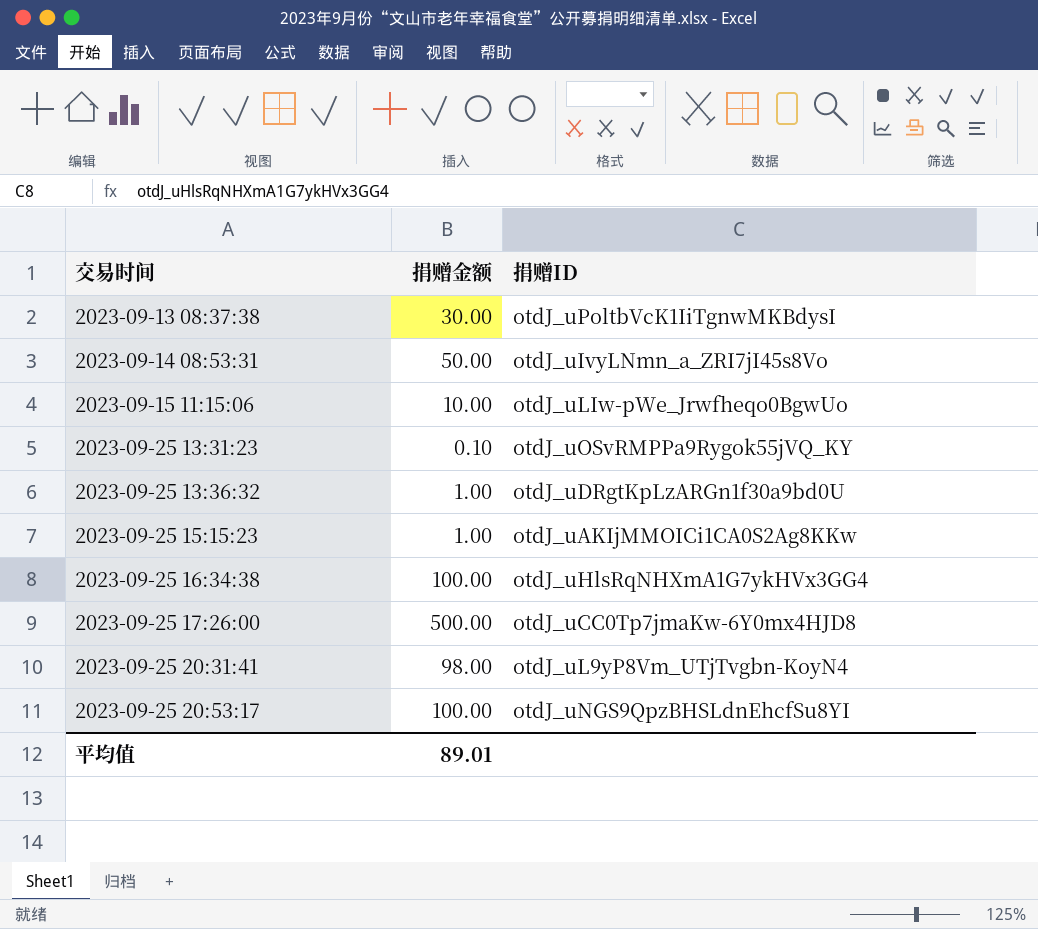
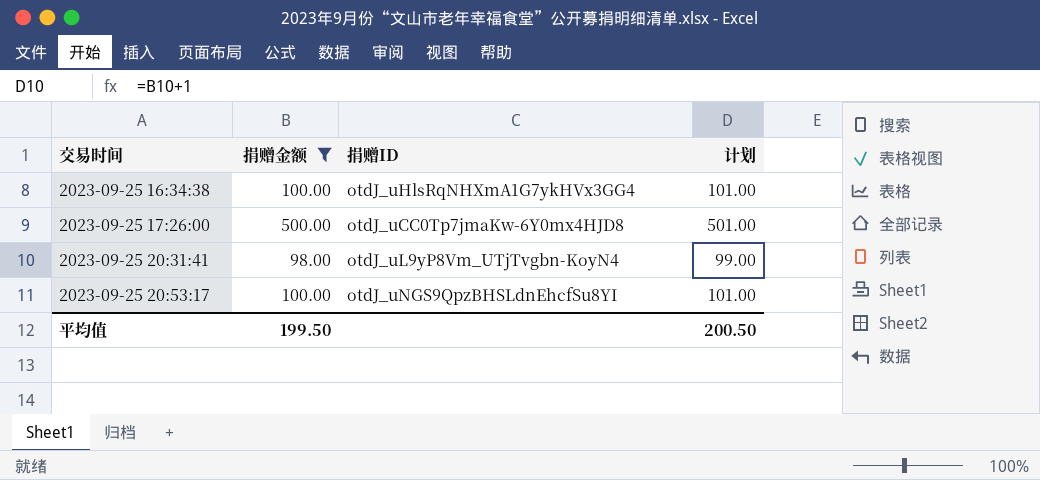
filter: none -> 捐赠金额 >= 98.00
column 计划 | formula: none -> [捐赠金额] + 1
平均值 | 捐赠金额: 89.01 -> 199.50

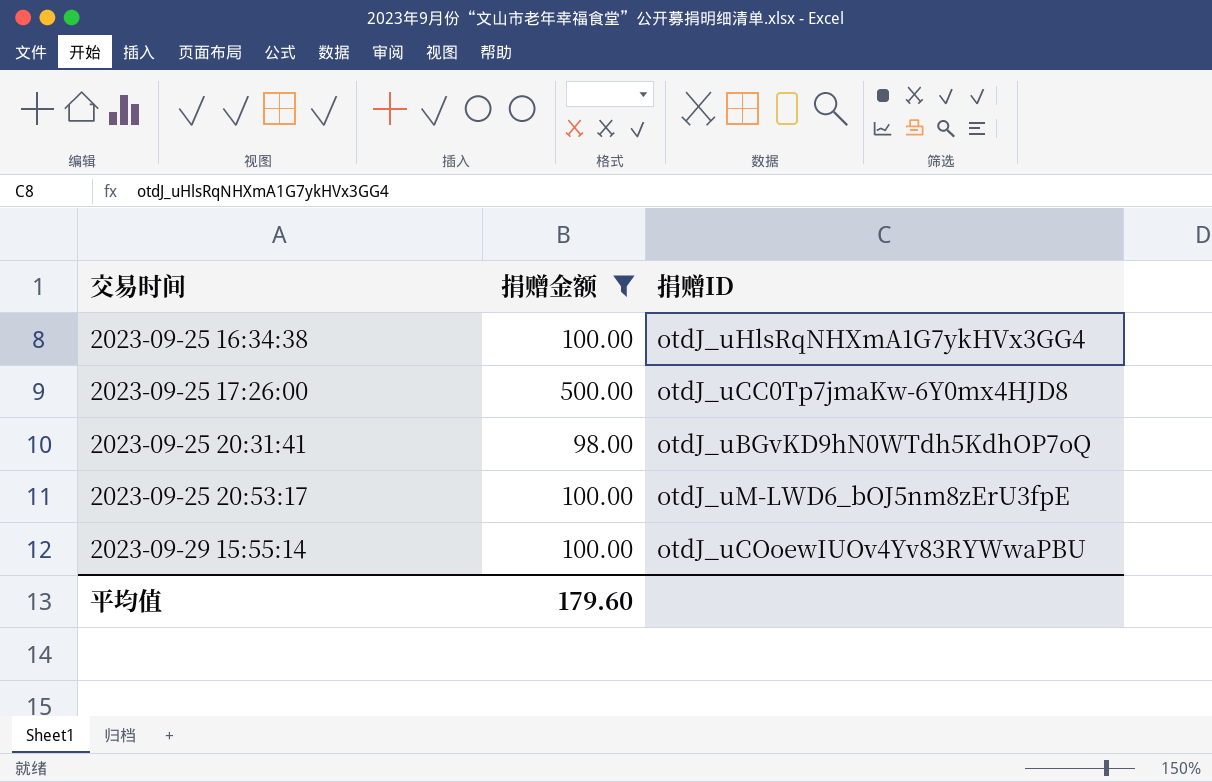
column 计划 | formula: [捐赠金额] + 1 -> none
2023-09-25 20:31:41 | 捐赠ID: otdJ_uL9yP8Vm_UTjTvgbn-KoyN4 -> otdJ_uBGvKD9hN0WTdh5KdhOP7oQ
2023-09-25 20:53:17 | 捐赠ID: otdJ_uNGS9QpzBHSLdnEhcfSu8YI -> otdJ_uM-LWD6_bOJ5nm8zErU3fpE
row 2023-09-29 15:55:14: none -> 100.00 | otdJ_uCOoewIUOv4Yv83RYWwaPBU
平均值 | 捐赠金额: 199.50 -> 179.60

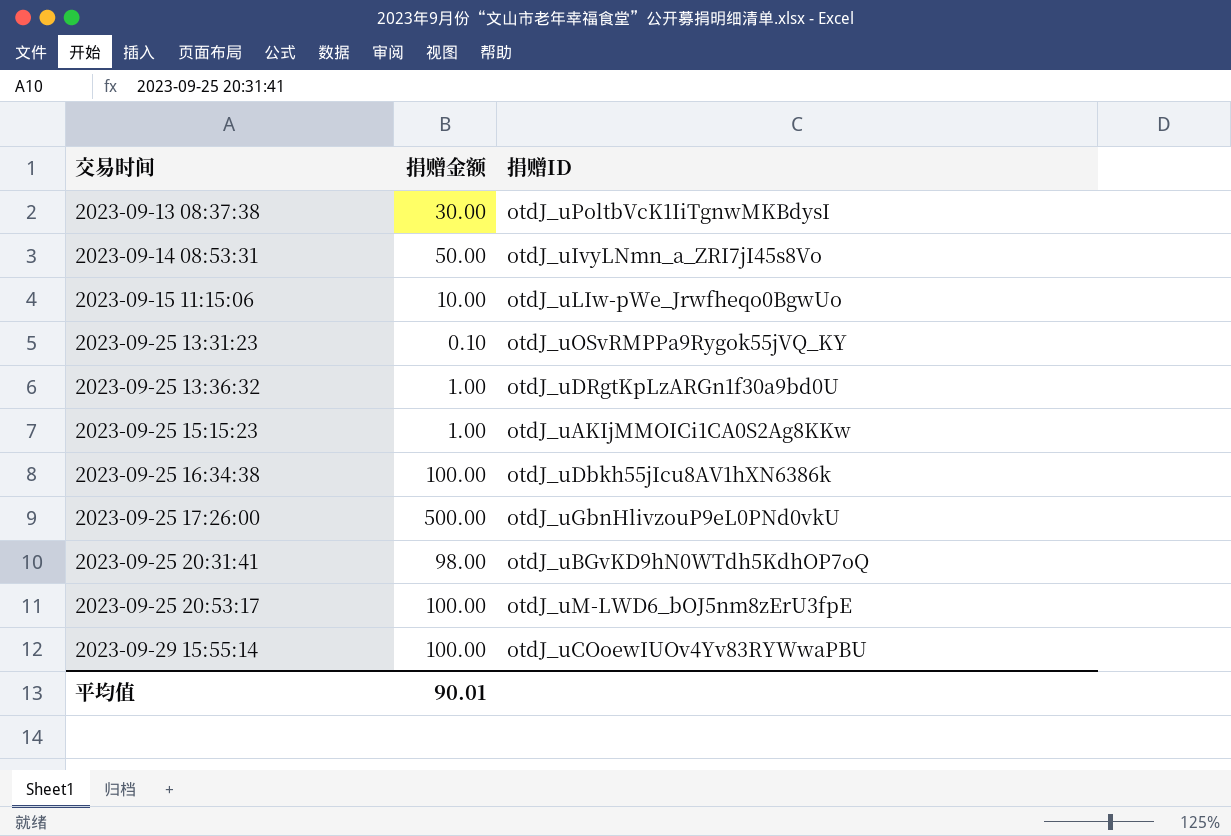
filter: 捐赠金额 >= 98.00 -> none
2023-09-25 16:34:38 | 捐赠ID: otdJ_uHlsRqNHXmA1G7ykHVx3GG4 -> otdJ_uDbkh55jIcu8AV1hXN6386k
2023-09-25 17:26:00 | 捐赠ID: otdJ_uCC0Tp7jmaKw-6Y0mx4HJD8 -> otdJ_uGbnHlivzouP9eL0PNd0vkU
平均值 | 捐赠金额: 179.60 -> 90.01

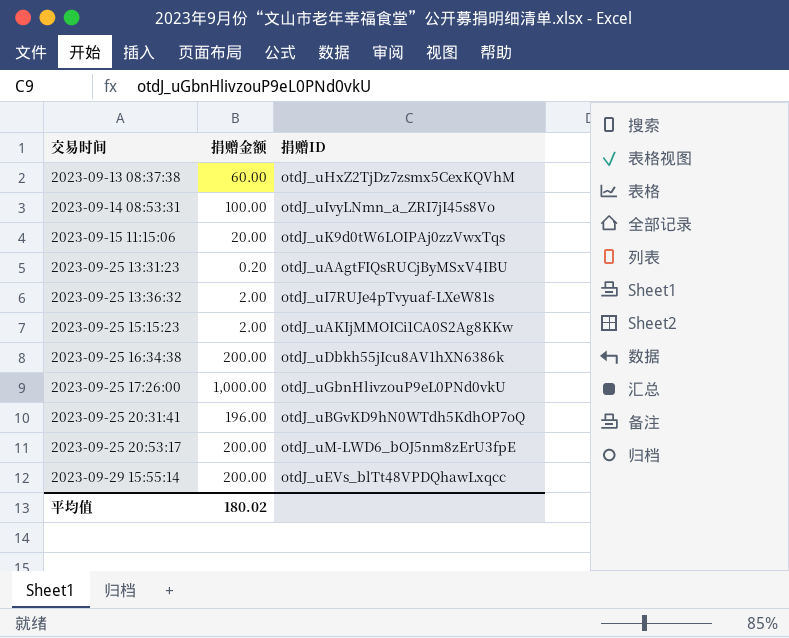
2023-09-13 08:37:38 | 捐赠金额: 30.00 -> 60.00
2023-09-13 08:37:38 | 捐赠ID: otdJ_uPoltbVcK1IiTgnwMKBdysI -> otdJ_uHxZ2TjDz7zsmx5CexKQVhM
2023-09-14 08:53:31 | 捐赠金额: 50.00 -> 100.00
2023-09-15 11:15:06 | 捐赠金额: 10.00 -> 20.00
2023-09-15 11:15:06 | 捐赠ID: otdJ_uLIw-pWe_Jrwfheqo0BgwUo -> otdJ_uK9d0tW6LOIPAj0zzVwxTqs
2023-09-25 13:31:23 | 捐赠金额: 0.10 -> 0.20
2023-09-25 13:31:23 | 捐赠ID: otdJ_uOSvRMPPa9Rygok55jVQ_KY -> otdJ_uAAgtFIQsRUCjByMSxV4IBU
2023-09-25 13:36:32 | 捐赠金额: 1.00 -> 2.00
2023-09-25 13:36:32 | 捐赠ID: otdJ_uDRgtKpLzARGn1f30a9bd0U -> otdJ_uI7RUJe4pTvyuaf-LXeW81s
2023-09-25 15:15:23 | 捐赠金额: 1.00 -> 2.00
2023-09-25 16:34:38 | 捐赠金额: 100.00 -> 200.00
2023-09-25 17:26:00 | 捐赠金额: 500.00 -> 1,000.00
2023-09-25 20:31:41 | 捐赠金额: 98.00 -> 196.00
2023-09-25 20:53:17 | 捐赠金额: 100.00 -> 200.00
2023-09-29 15:55:14 | 捐赠金额: 100.00 -> 200.00
2023-09-29 15:55:14 | 捐赠ID: otdJ_uCOoewIUOv4Yv83RYWwaPBU -> otdJ_uEVs_blTt48VPDQhawLxqcc
平均值 | 捐赠金额: 90.01 -> 180.02

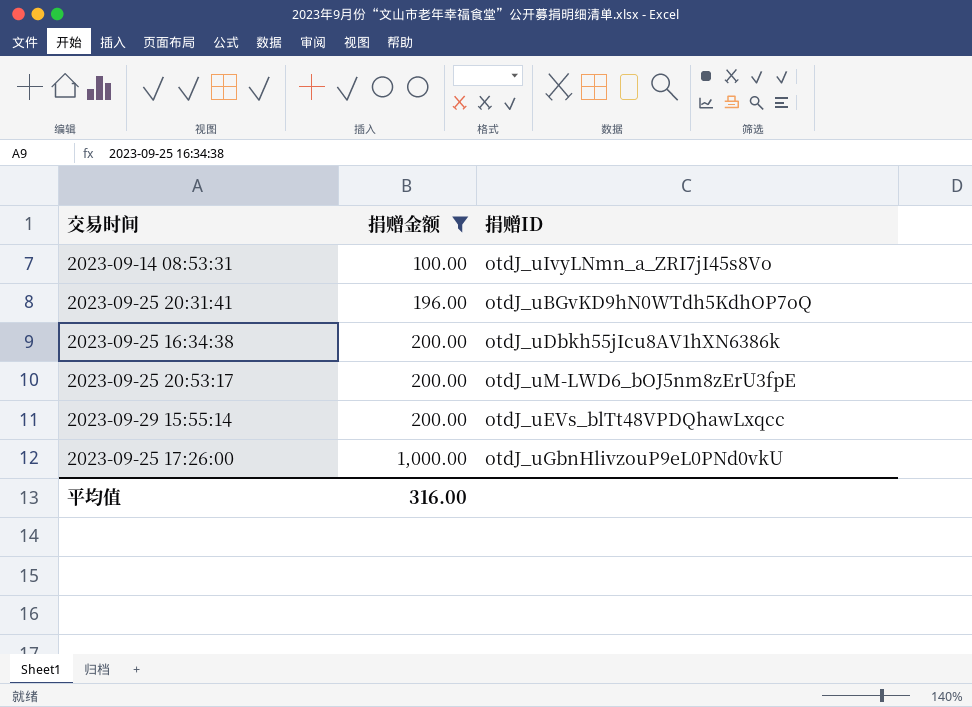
filter: none -> 捐赠金额 >= 100.00
row order: 交易时间 ascending -> 捐赠金额 ascending
平均值 | 捐赠金额: 180.02 -> 316.00

